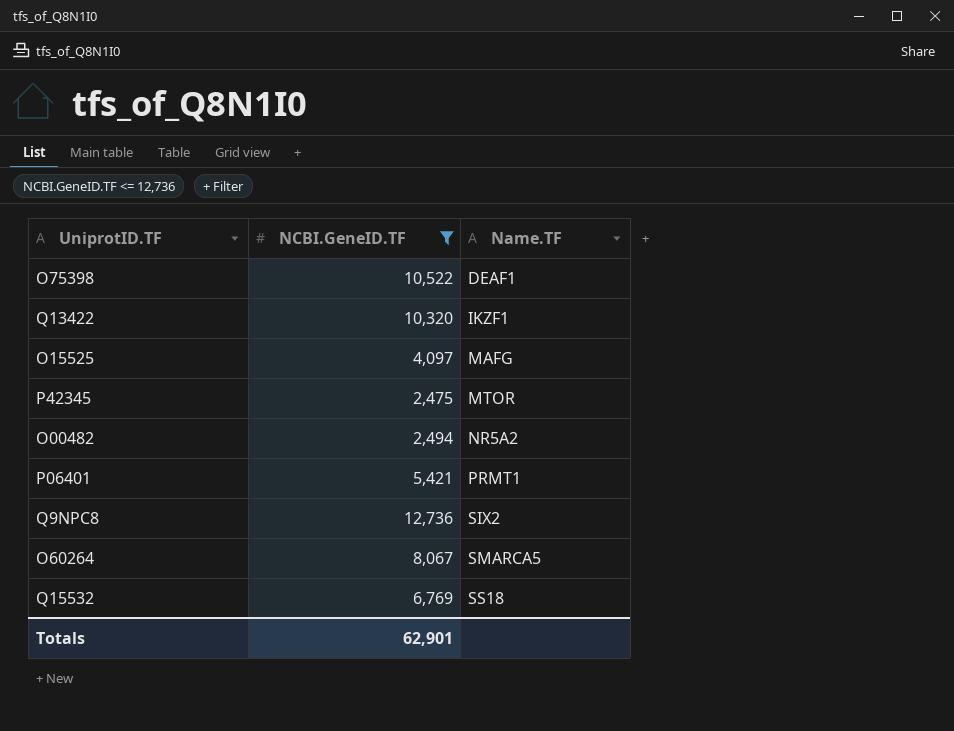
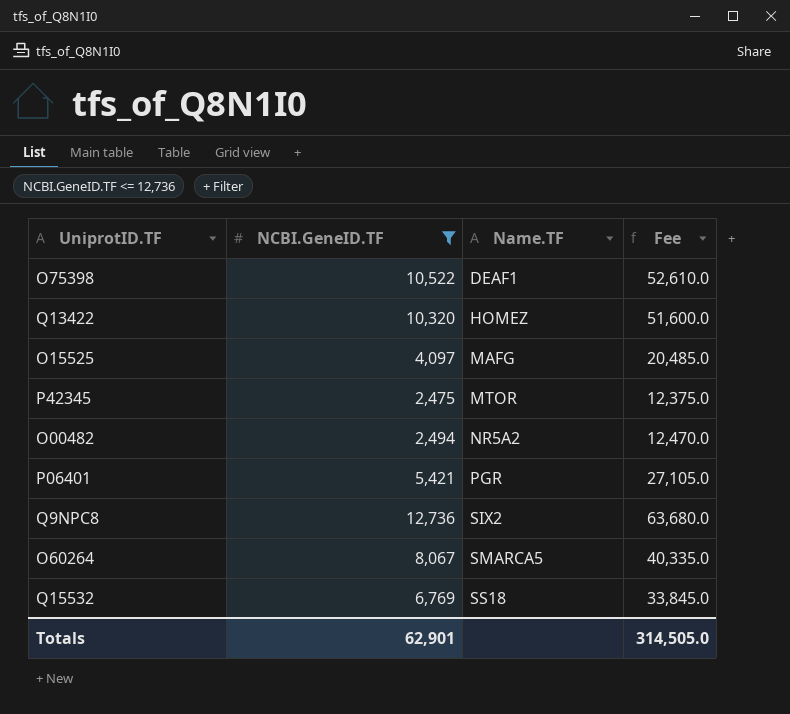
column Fee | formula: none -> [NCBI.GeneID.TF] * 5
Q13422 | Name.TF: IKZF1 -> HOMEZ
P06401 | Name.TF: PRMT1 -> PGR

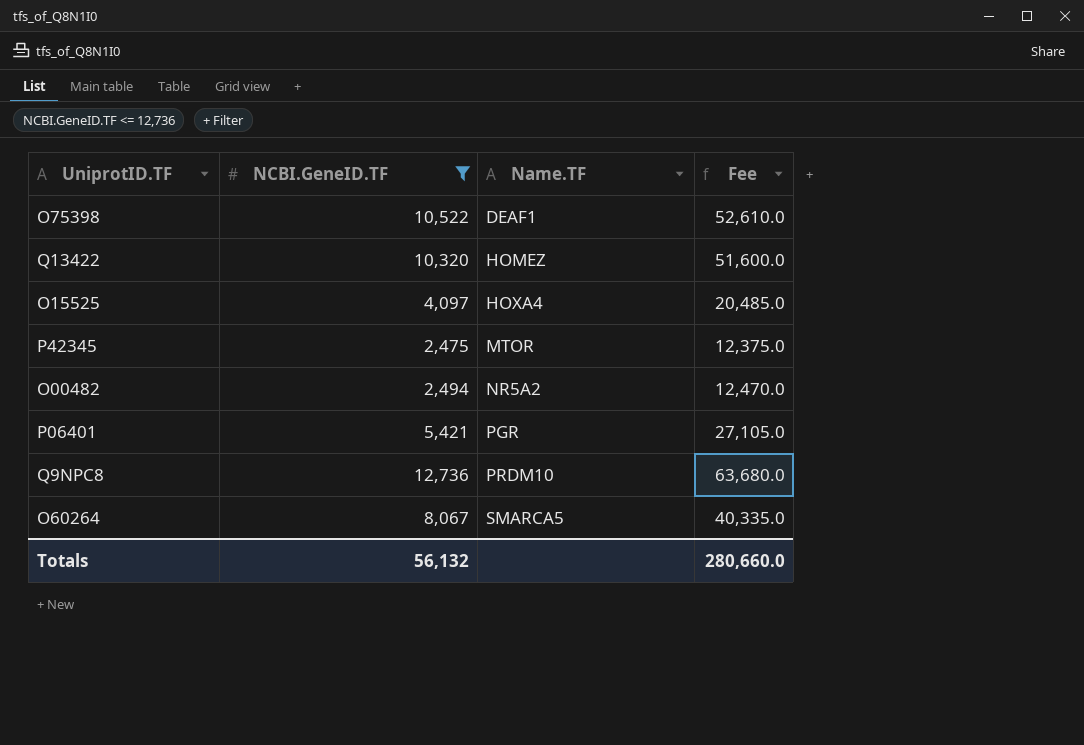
row Q15532: 6,769 | SS18 | 33,845.0 -> none
O15525 | Name.TF: MAFG -> HOXA4
Q9NPC8 | Name.TF: SIX2 -> PRDM10
Totals | NCBI.GeneID.TF: 62,901 -> 56,132
Totals | Fee: 314,505.0 -> 280,660.0

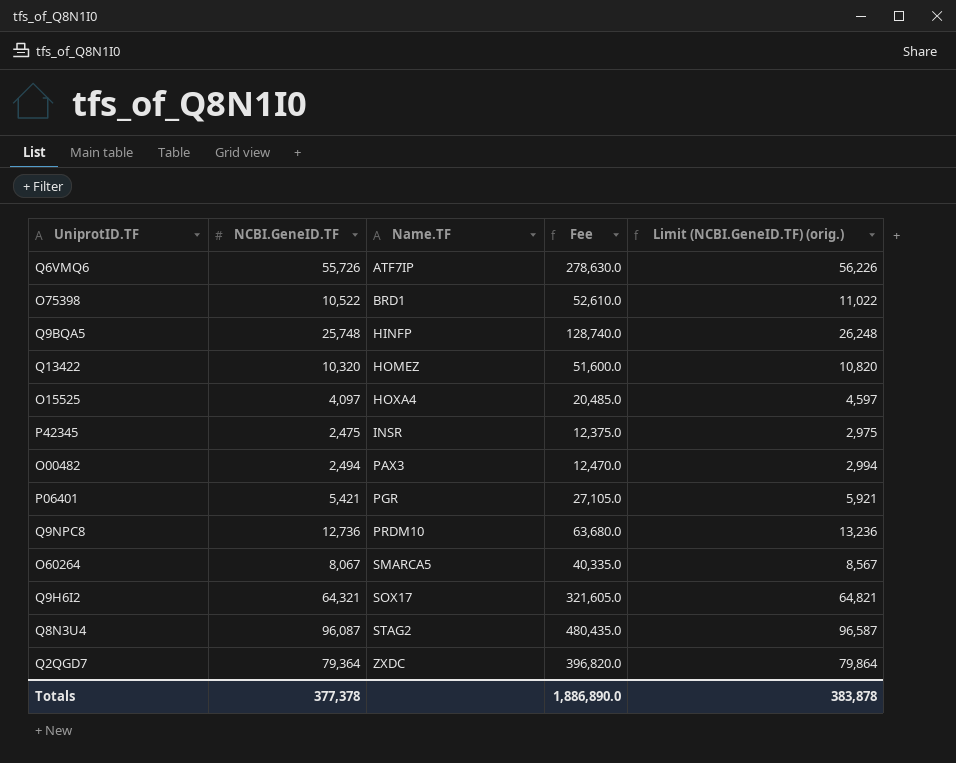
filter: NCBI.GeneID.TF <= 12,736 -> none
column Limit (NCBI.GeneID.TF) (orig.) | formula: none -> [NCBI.GeneID.TF] + 500
O75398 | Name.TF: DEAF1 -> BRD1
P42345 | Name.TF: MTOR -> INSR
O00482 | Name.TF: NR5A2 -> PAX3
Totals | NCBI.GeneID.TF: 56,132 -> 377,378
Totals | Fee: 280,660.0 -> 1,886,890.0

